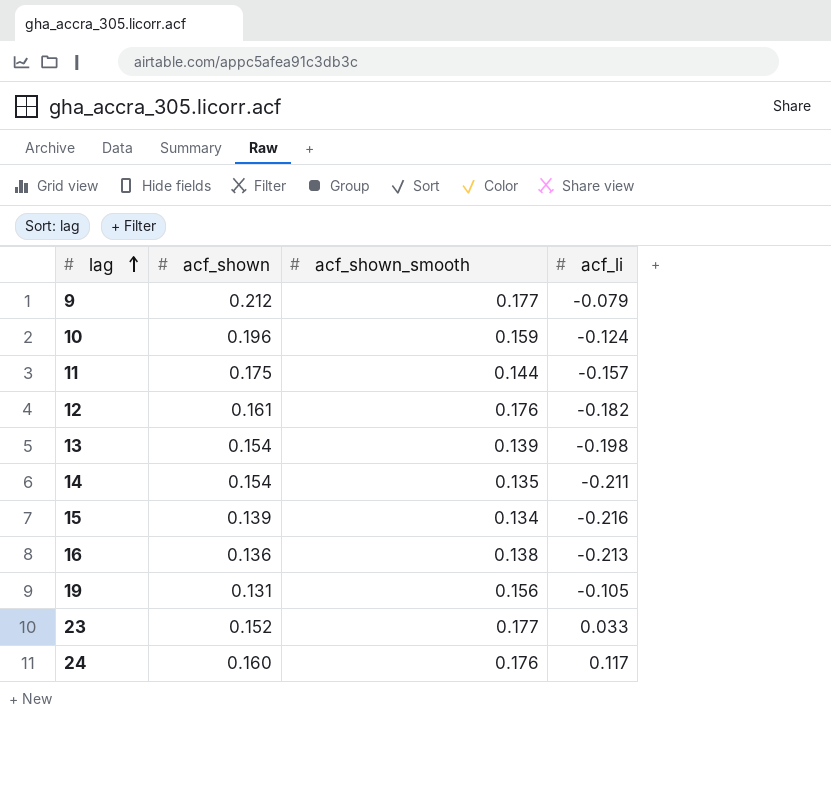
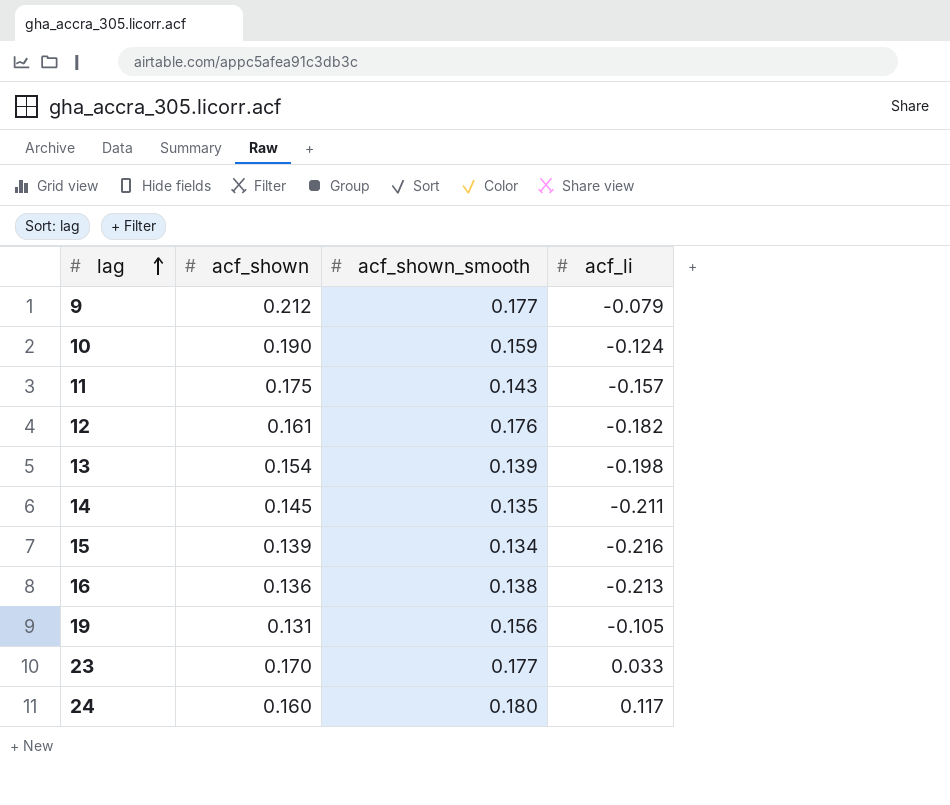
10 | acf_shown: 0.196 -> 0.190
11 | acf_shown_smooth: 0.144 -> 0.143
14 | acf_shown: 0.154 -> 0.145
23 | acf_shown: 0.152 -> 0.170
24 | acf_shown_smooth: 0.176 -> 0.180

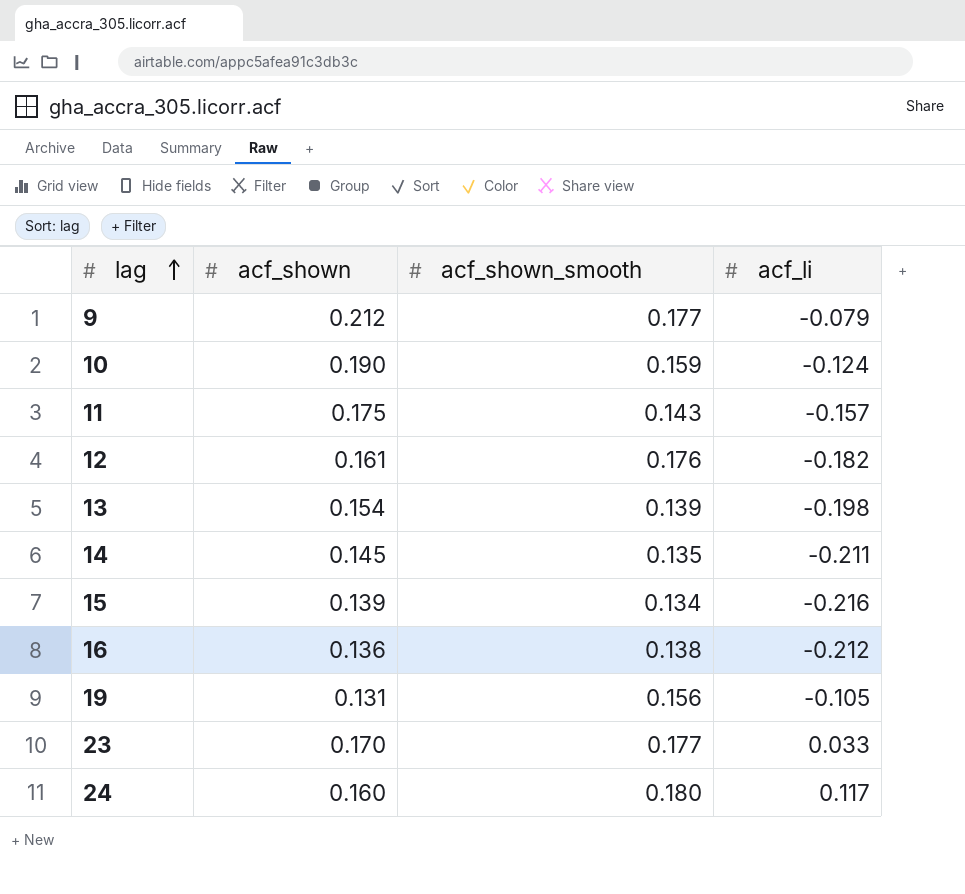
16 | acf_li: -0.213 -> -0.212

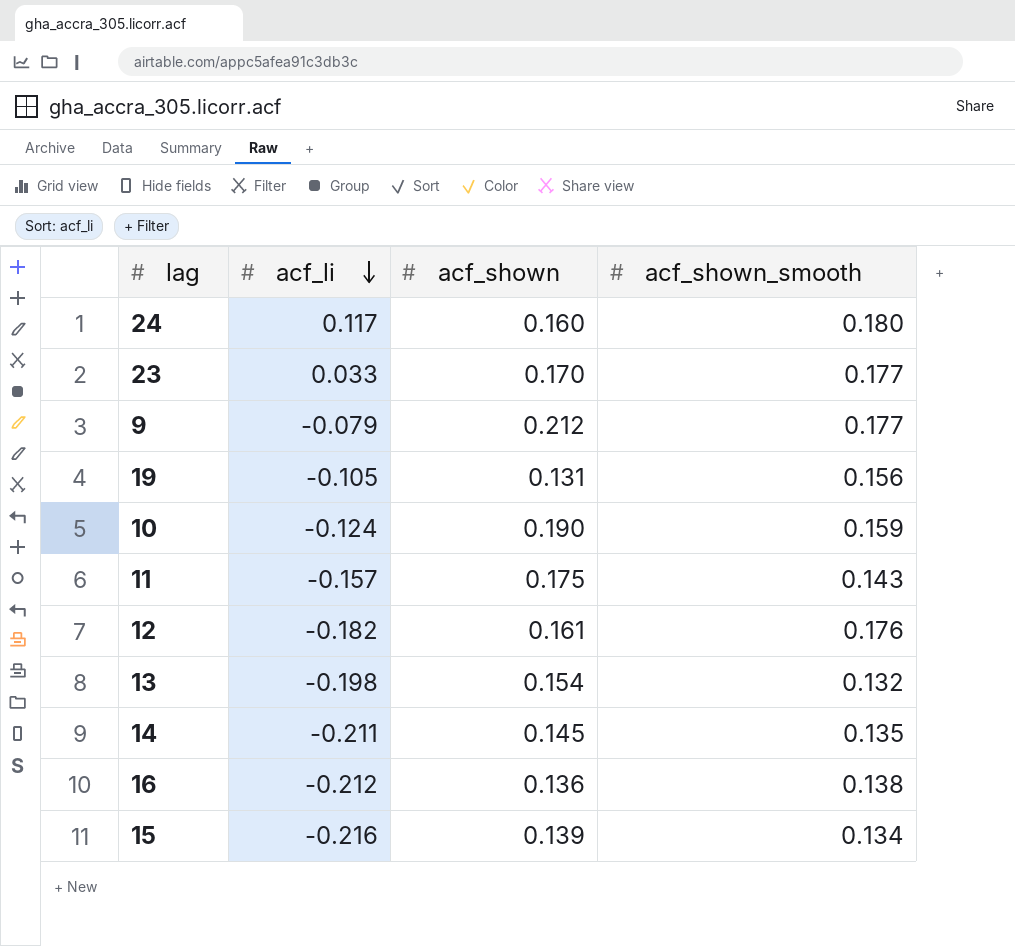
row order: lag ascending -> acf_li descending
column acf_li | position: 4 -> 2
13 | acf_shown_smooth: 0.139 -> 0.132

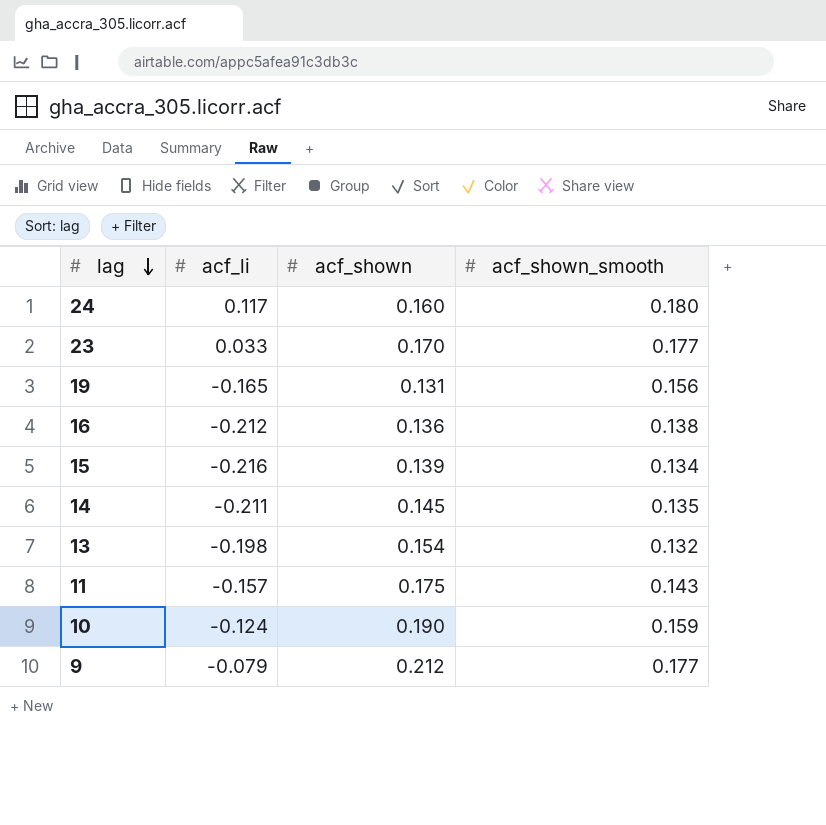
row order: acf_li descending -> lag descending
row 12: -0.182 | 0.161 | 0.176 -> none
19 | acf_li: -0.105 -> -0.165

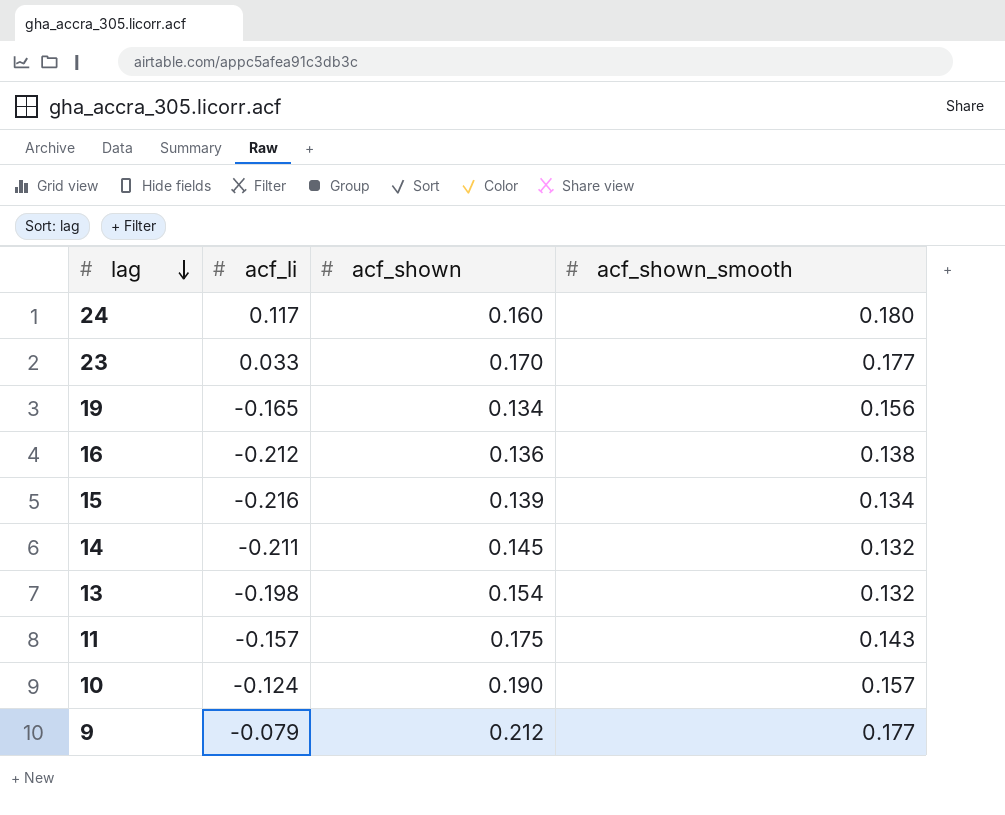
19 | acf_shown: 0.131 -> 0.134
14 | acf_shown_smooth: 0.135 -> 0.132
10 | acf_shown_smooth: 0.159 -> 0.157

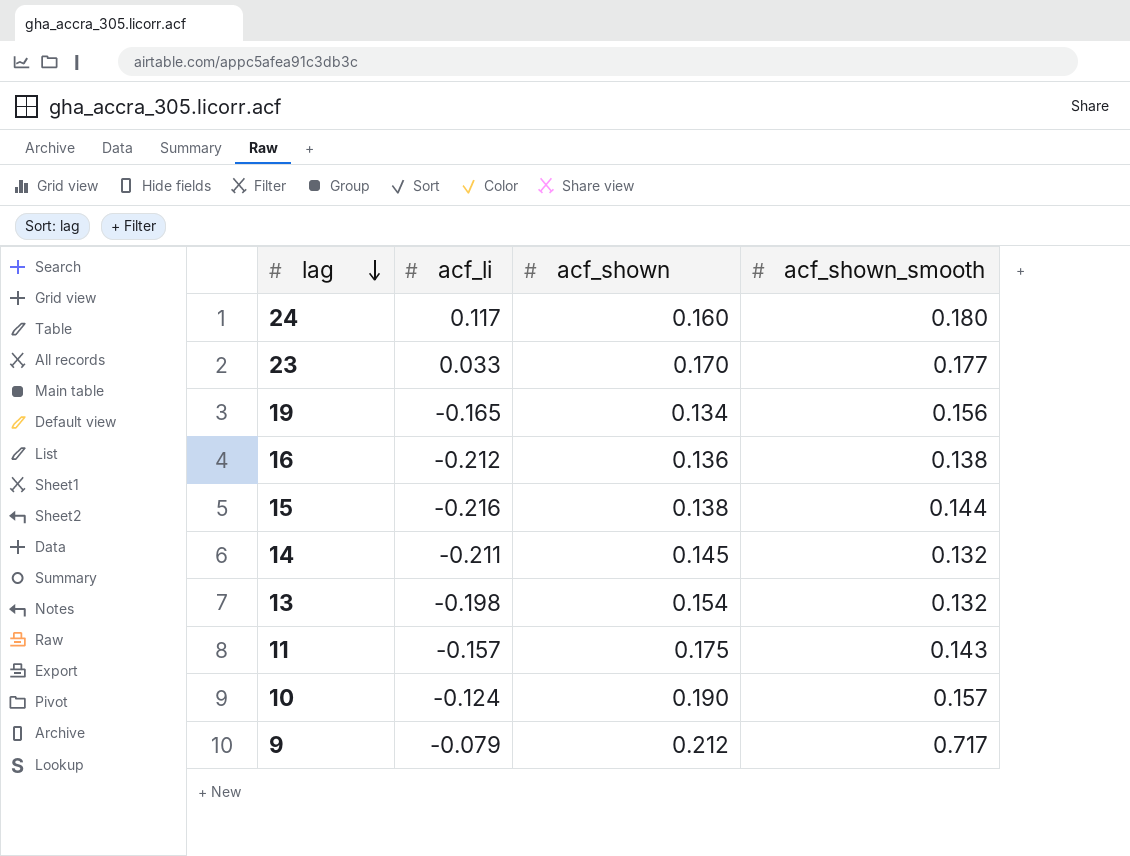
15 | acf_shown: 0.139 -> 0.138
15 | acf_shown_smooth: 0.134 -> 0.144
9 | acf_shown_smooth: 0.177 -> 0.717

